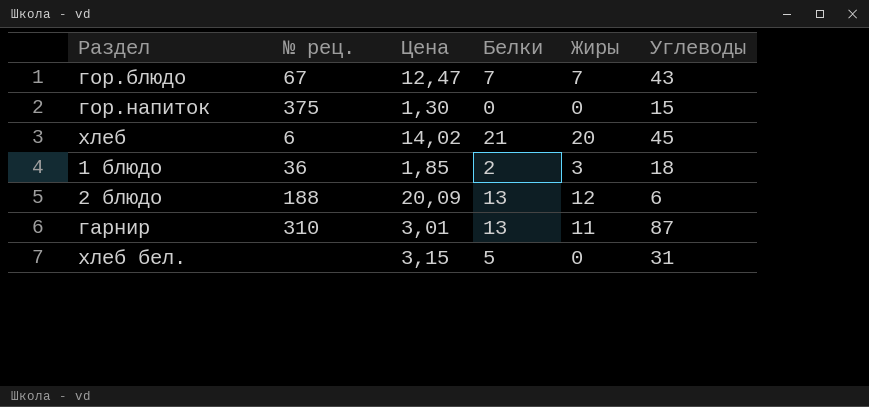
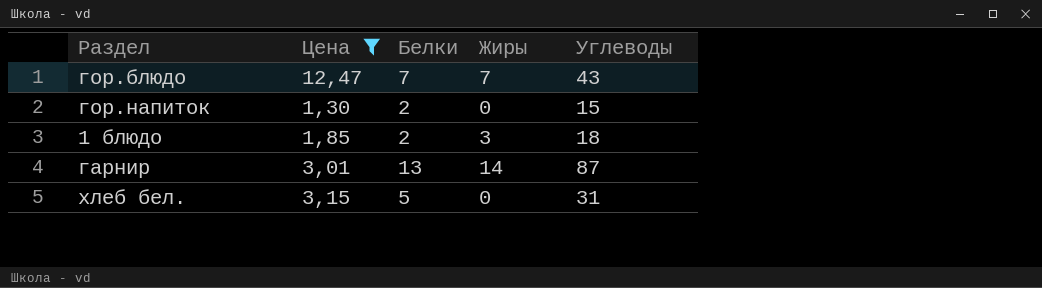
filter: none -> Цена <= 12,47
column № рец. | position: 2 -> none
гор.напиток | Белки: 0 -> 2
гарнир | Жиры: 11 -> 14

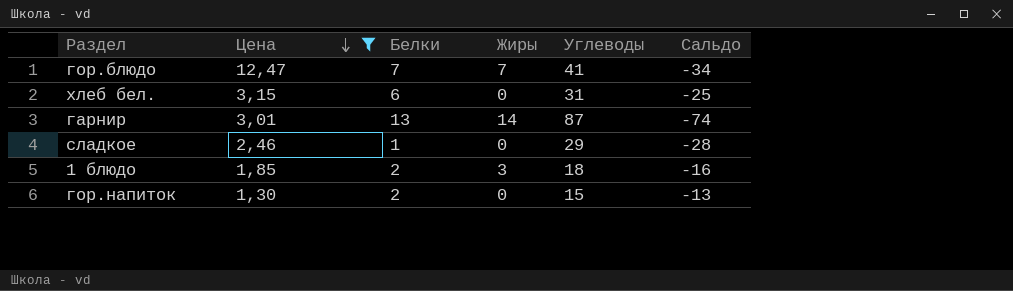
row order: none -> Цена descending
column Сальдо | formula: none -> [Белки] - [Углеводы]
гор.блюдо | Углеводы: 43 -> 41
хлеб бел. | Белки: 5 -> 6
row сладкое: none -> 2,46 | 1 | 0 | 29 | -28

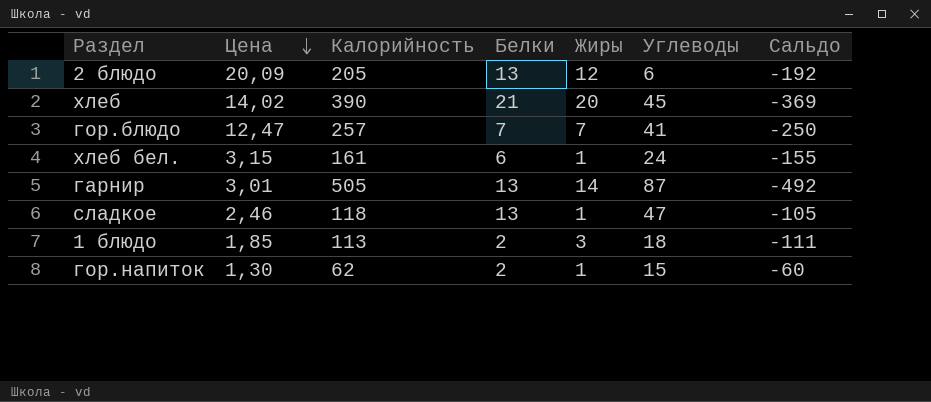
filter: Цена <= 12,47 -> none
column Калорийность | position: none -> 3
column Сальдо | formula: [Белки] - [Углеводы] -> [Белки] - [Калорийность]
хлеб бел. | Жиры: 0 -> 1
хлеб бел. | Углеводы: 31 -> 24
сладкое | Белки: 1 -> 13
сладкое | Жиры: 0 -> 1
сладкое | Углеводы: 29 -> 47
гор.напиток | Жиры: 0 -> 1

